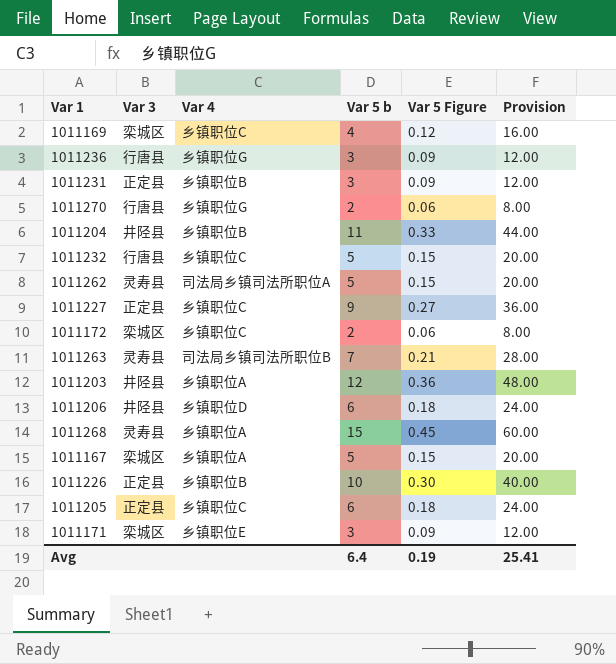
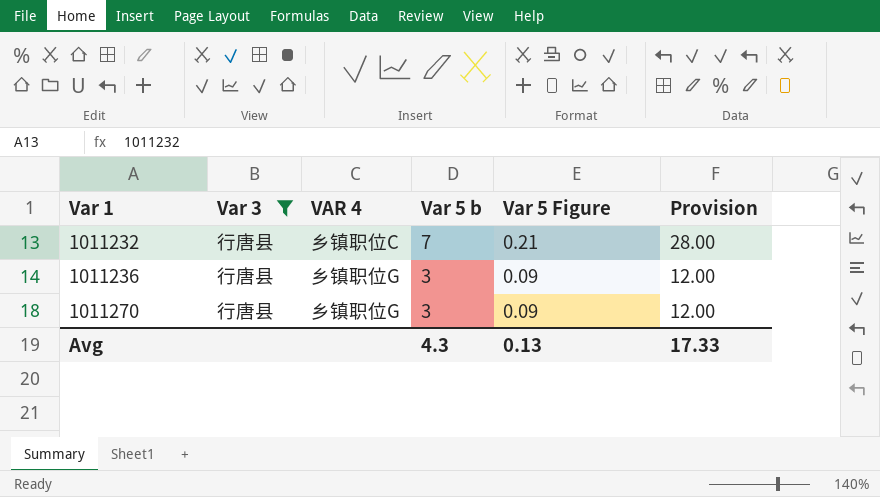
filter: none -> Var 3 = 行唐县
row order: none -> Var 1 ascending
column name: Var 4 -> VAR 4
1011232 | Var 5 b: 5 -> 7
1011232 | Var 5 Figure: 0.15 -> 0.21
1011232 | Provision: 20.00 -> 28.00
1011270 | Var 5 b: 2 -> 3
1011270 | Var 5 Figure: 0.06 -> 0.09
1011270 | Provision: 8.00 -> 12.00
Avg | Var 5 b: 6.4 -> 4.3
Avg | Var 5 Figure: 0.19 -> 0.13
Avg | Provision: 25.41 -> 17.33

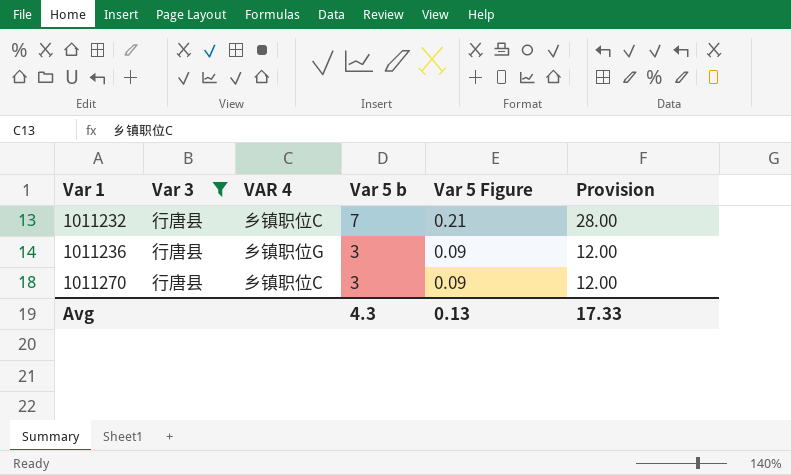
1011270 | VAR 4: 乡镇职位G -> 乡镇职位C

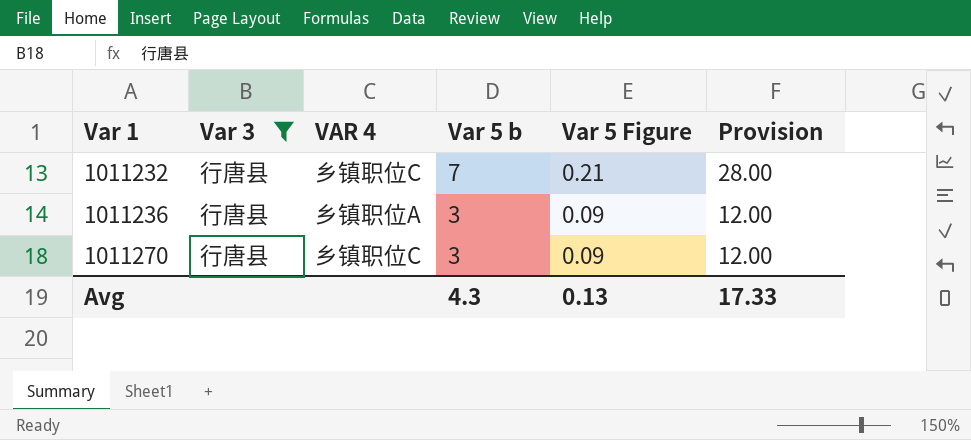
1011236 | VAR 4: 乡镇职位G -> 乡镇职位A

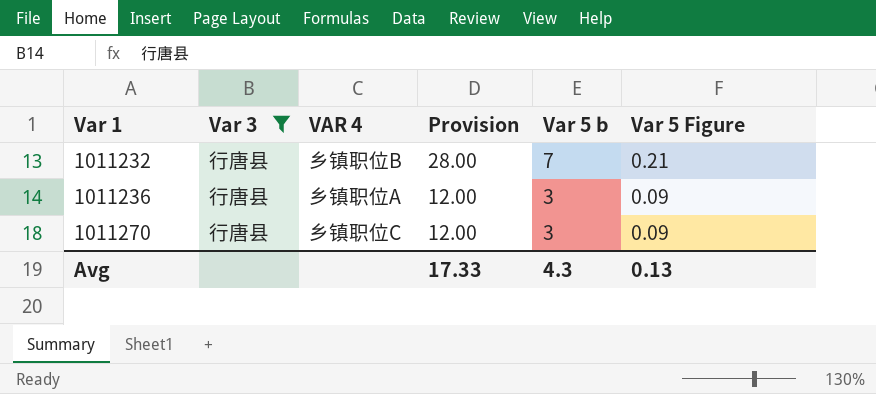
column Provision | position: 6 -> 4
1011232 | VAR 4: 乡镇职位C -> 乡镇职位B

